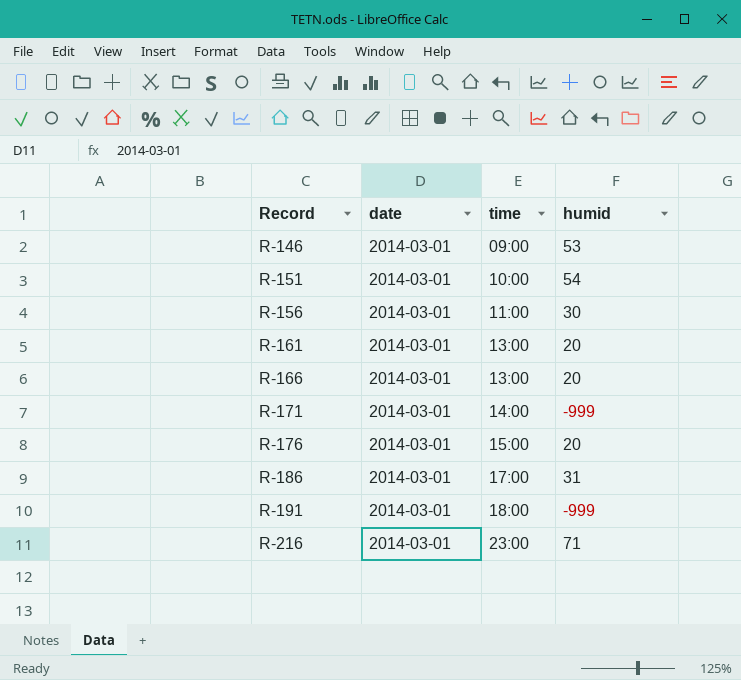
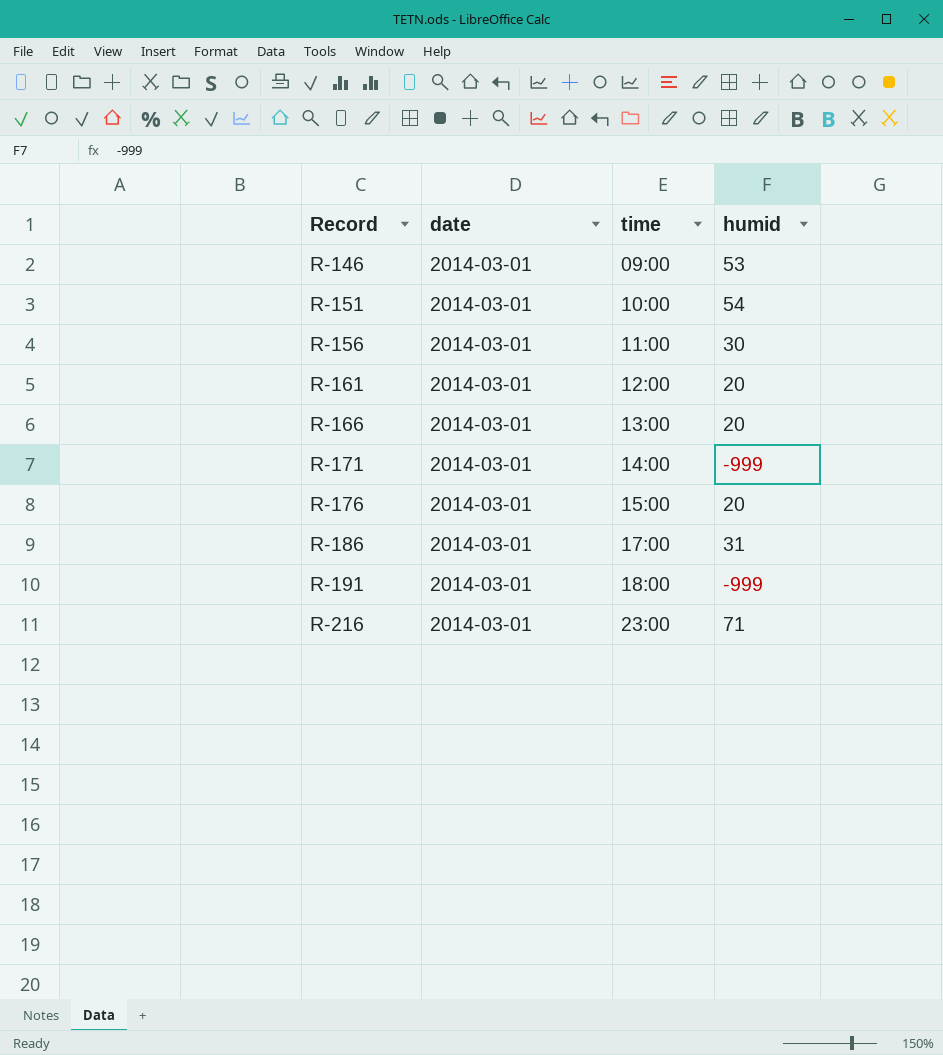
R-161 | time: 13:00 -> 12:00

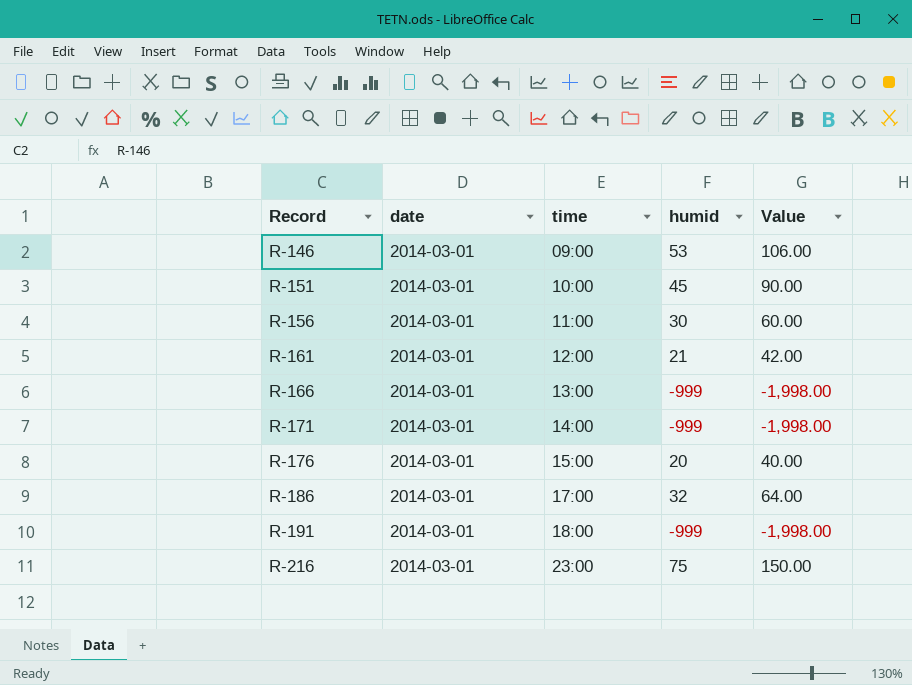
column Value | formula: none -> [humid] * 2
R-151 | humid: 54 -> 45
R-161 | humid: 20 -> 21
R-166 | humid: 20 -> -999
R-186 | humid: 31 -> 32
R-216 | humid: 71 -> 75

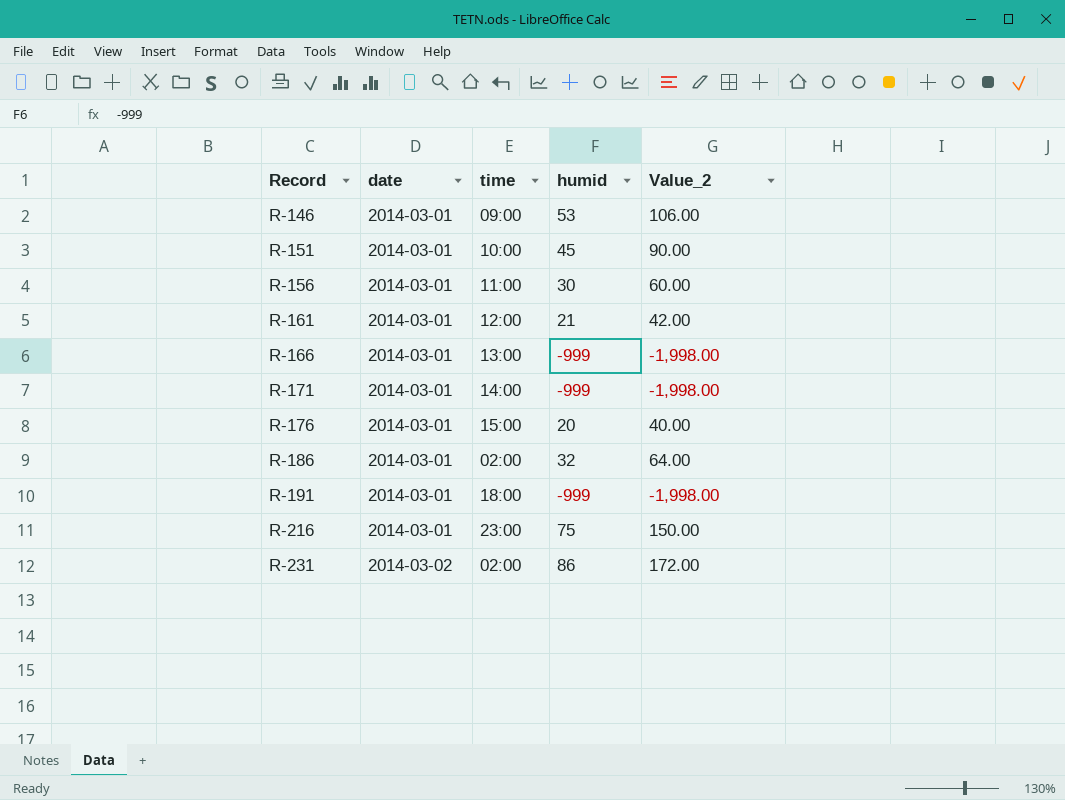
column name: Value -> Value_2
R-186 | time: 17:00 -> 02:00
row R-231: none -> 2014-03-02 | 02:00 | 86 | 172.00

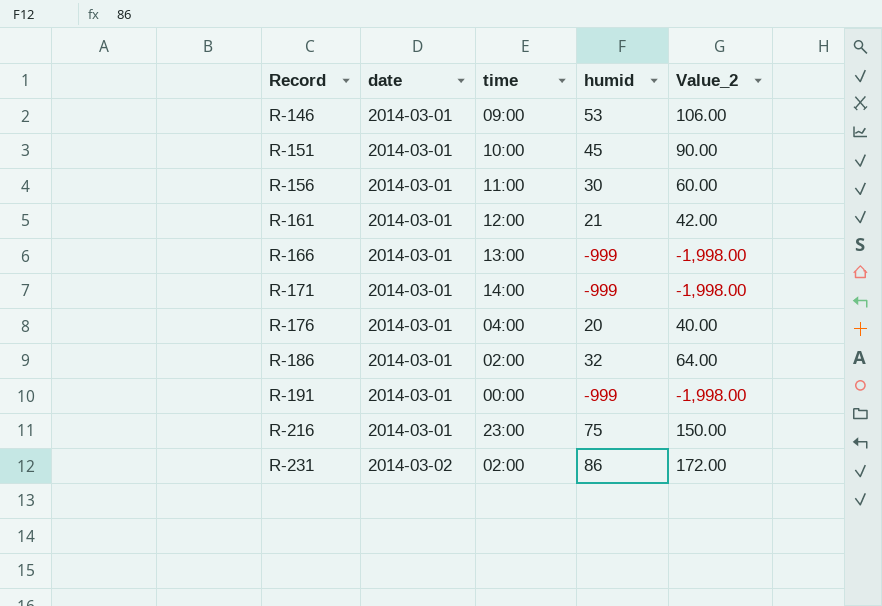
R-176 | time: 15:00 -> 04:00
R-191 | time: 18:00 -> 00:00

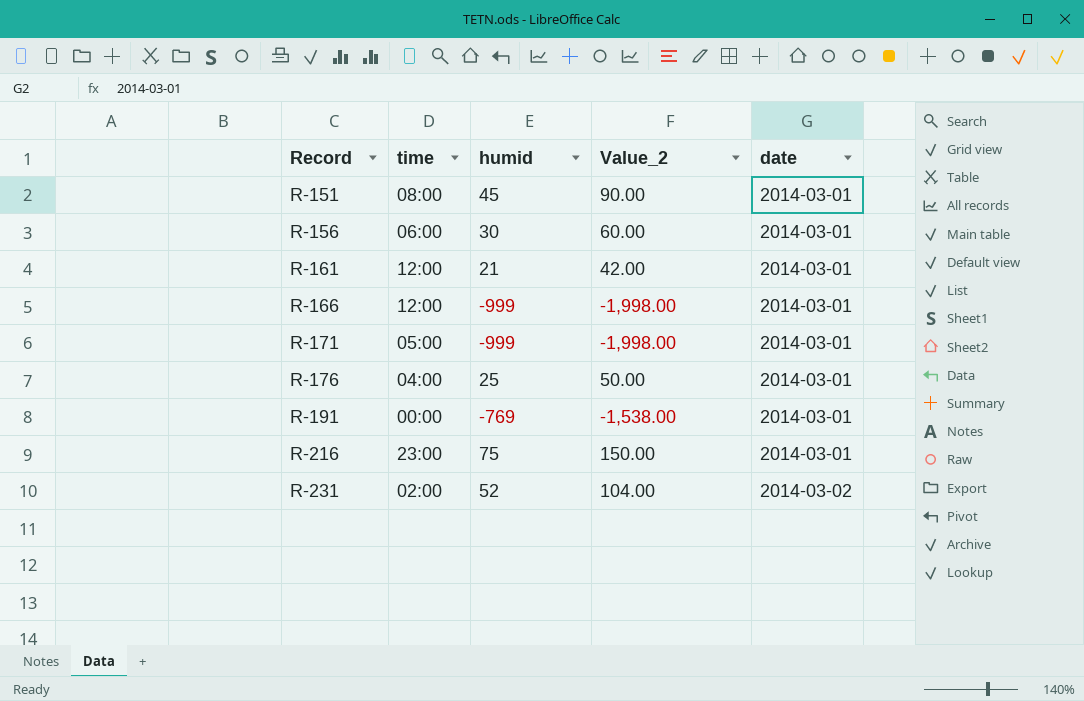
column date | position: 2 -> 5
row R-146: 2014-03-01 | 09:00 | 53 | 106.00 -> none
row R-186: 2014-03-01 | 02:00 | 32 | 64.00 -> none
R-151 | time: 10:00 -> 08:00
R-156 | time: 11:00 -> 06:00
R-166 | time: 13:00 -> 12:00
R-171 | time: 14:00 -> 05:00
R-176 | humid: 20 -> 25
R-176 | Value_2: 40.00 -> 50.00
R-191 | humid: -999 -> -769
R-191 | Value_2: -1,998.00 -> -1,538.00
R-231 | humid: 86 -> 52
R-231 | Value_2: 172.00 -> 104.00

